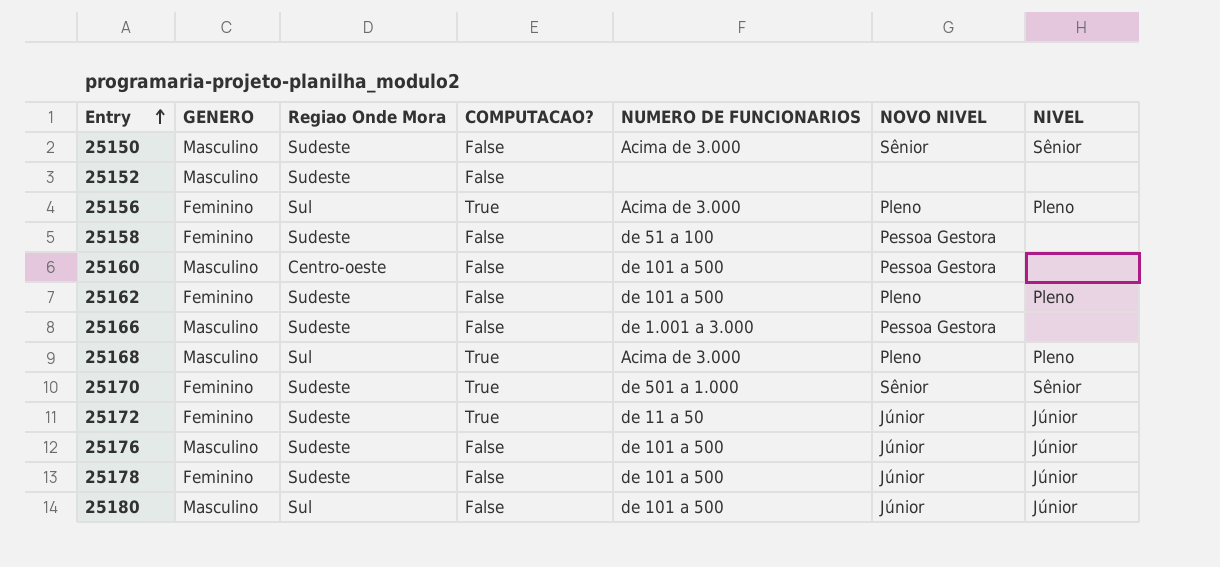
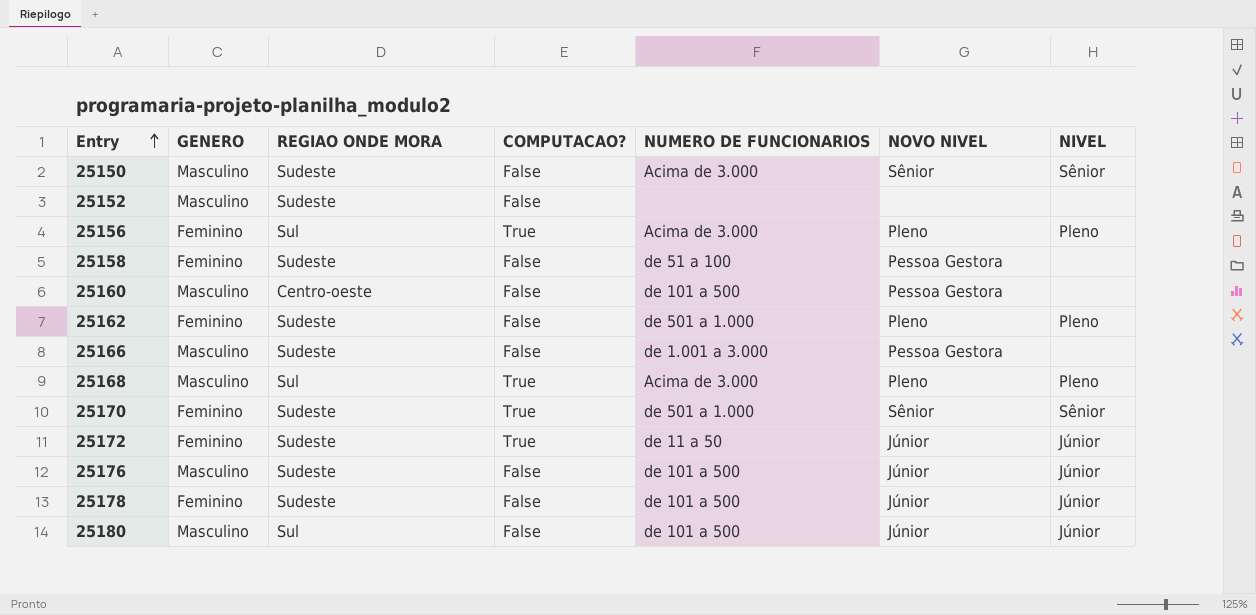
column name: Regiao Onde Mora -> REGIAO ONDE MORA
25162 | NUMERO DE FUNCIONARIOS: de 101 a 500 -> de 501 a 1.000

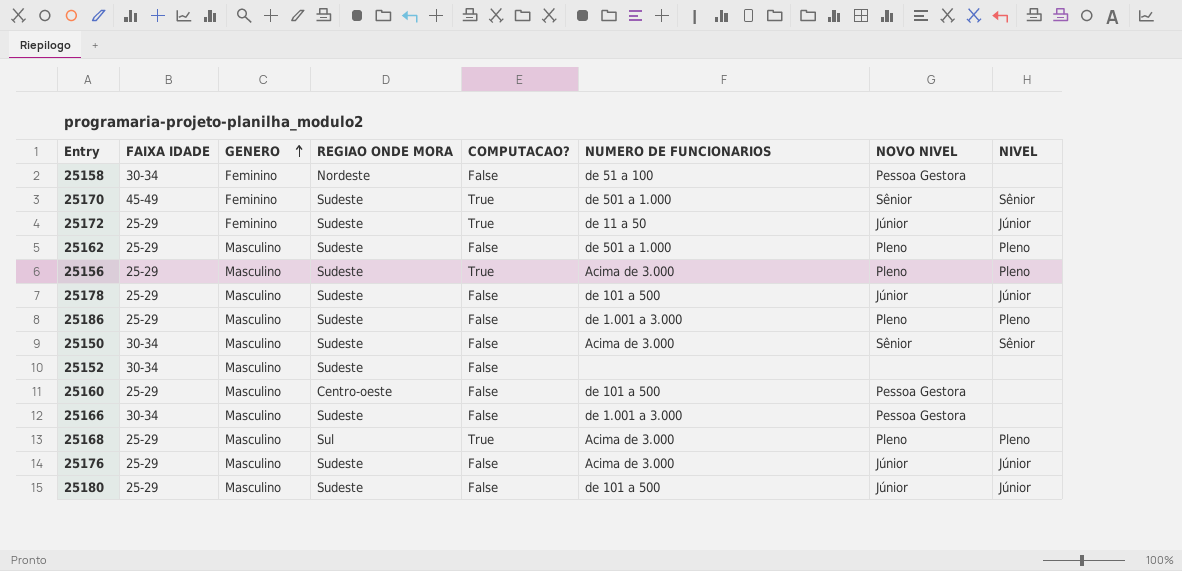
row order: Entry ascending -> GENERO ascending
column FAIXA IDADE | position: none -> 2
25158 | REGIAO ONDE MORA: Sudeste -> Nordeste
25162 | GENERO: Feminino -> Masculino
25156 | GENERO: Feminino -> Masculino
25156 | REGIAO ONDE MORA: Sul -> Sudeste
25178 | GENERO: Feminino -> Masculino
row 25186: none -> 25-29 | Masculino | Sudeste | False | de 1.001 a 3.000 | Pleno | Pleno
25176 | NUMERO DE FUNCIONARIOS: de 101 a 500 -> Acima de 3.000
25180 | REGIAO ONDE MORA: Sul -> Sudeste

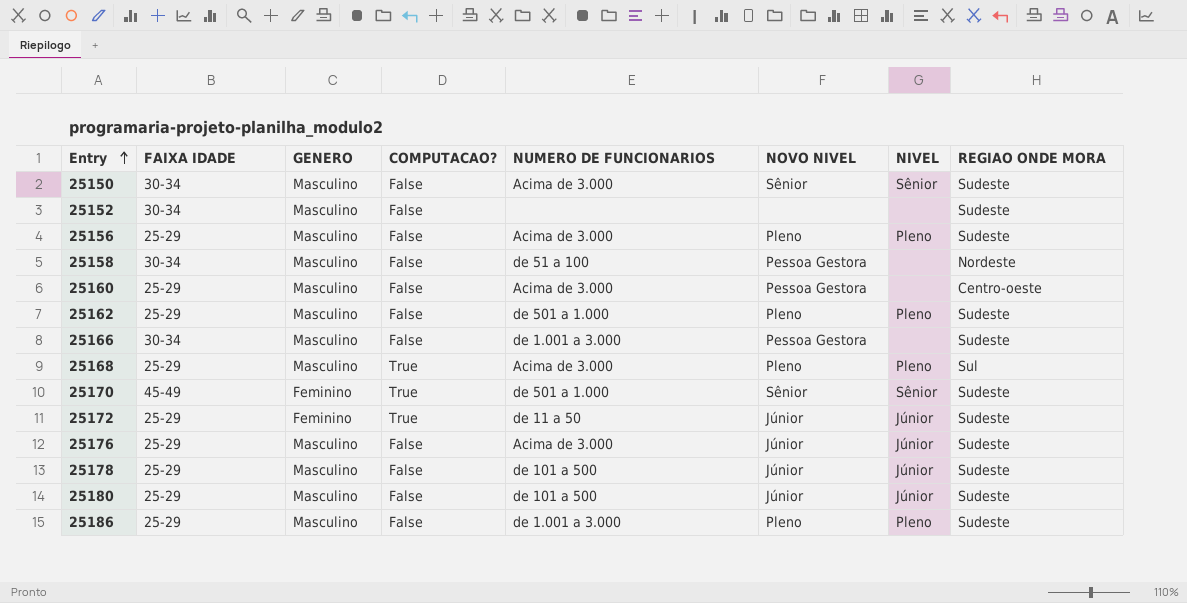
row order: GENERO ascending -> Entry ascending
column REGIAO ONDE MORA | position: 4 -> 8
25156 | COMPUTACAO?: True -> False
25158 | GENERO: Feminino -> Masculino
25160 | NUMERO DE FUNCIONARIOS: de 101 a 500 -> Acima de 3.000

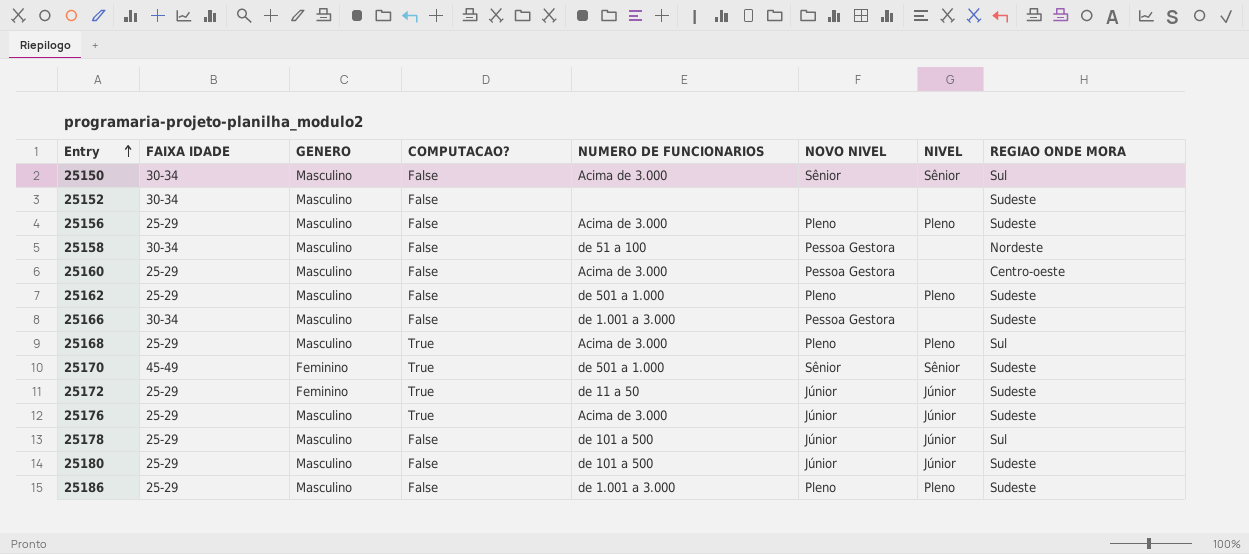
25150 | REGIAO ONDE MORA: Sudeste -> Sul
25176 | COMPUTACAO?: False -> True
25178 | REGIAO ONDE MORA: Sudeste -> Sul

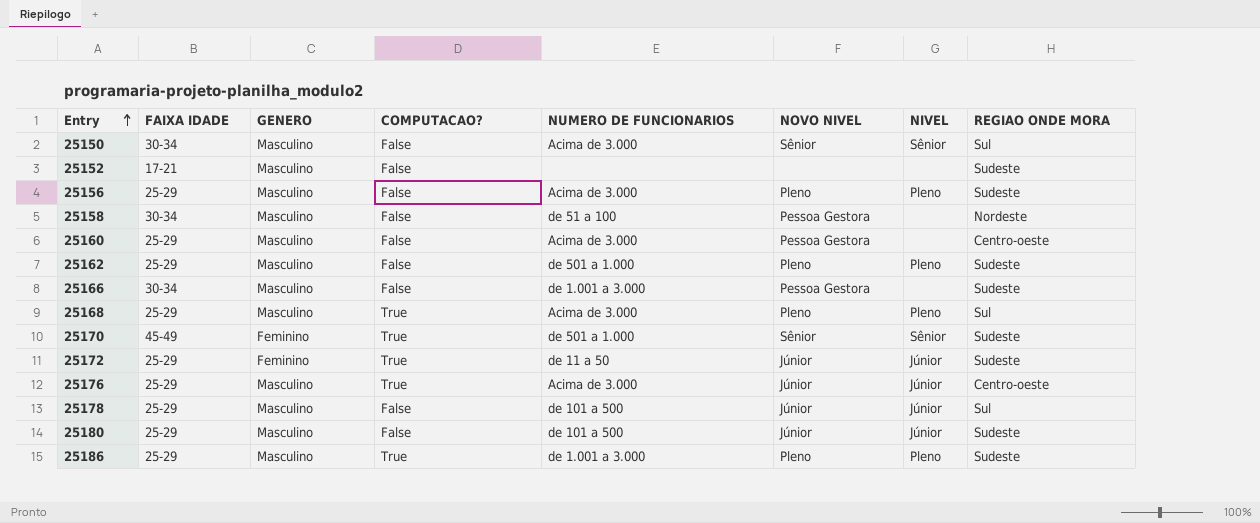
25152 | FAIXA IDADE: 30-34 -> 17-21
25176 | REGIAO ONDE MORA: Sudeste -> Centro-oeste
25186 | COMPUTACAO?: False -> True

